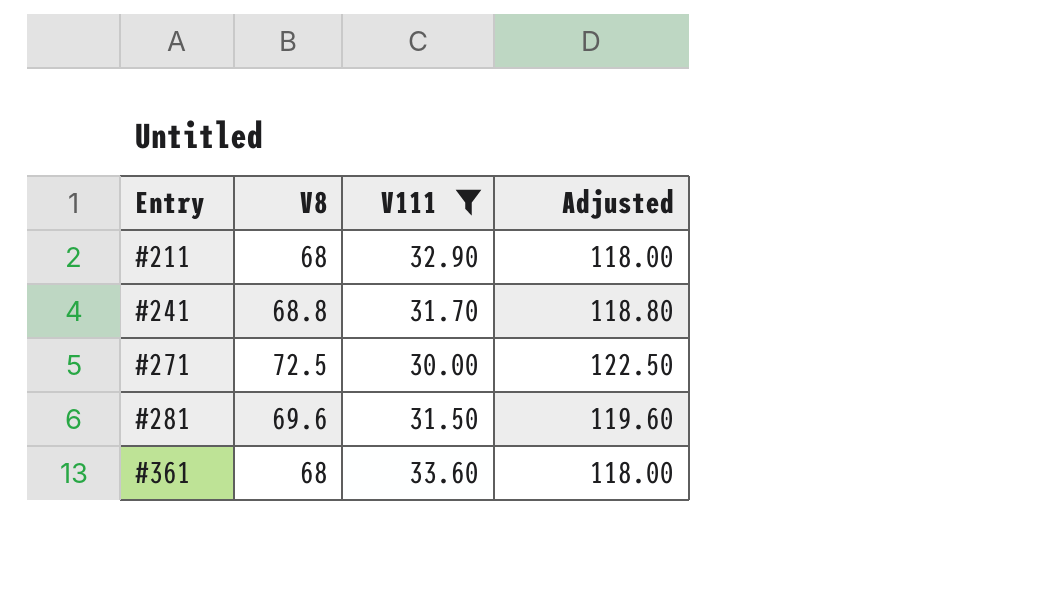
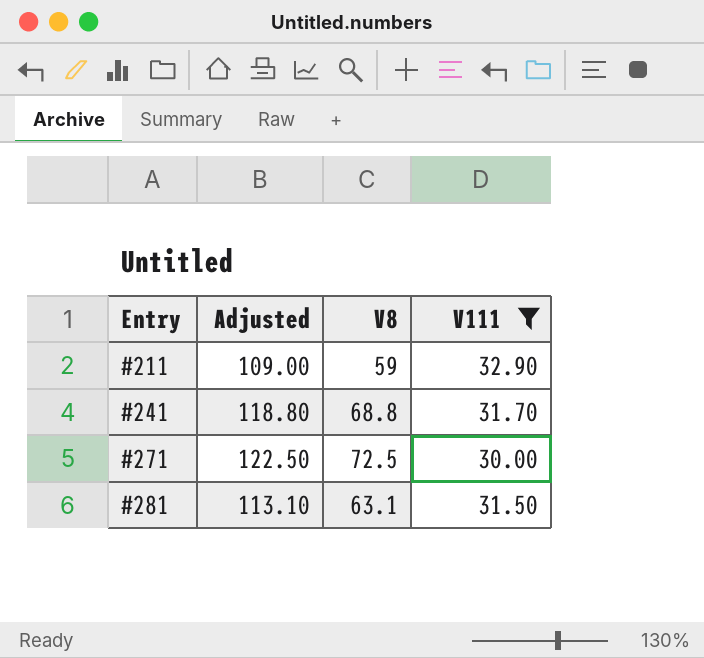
column Adjusted | position: 4 -> 2
row #361: 68 | 33.60 | 118.00 -> none
#211 | Adjusted: 118.00 -> 109.00
#211 | V8: 68 -> 59
#281 | Adjusted: 119.60 -> 113.10
#281 | V8: 69.6 -> 63.1

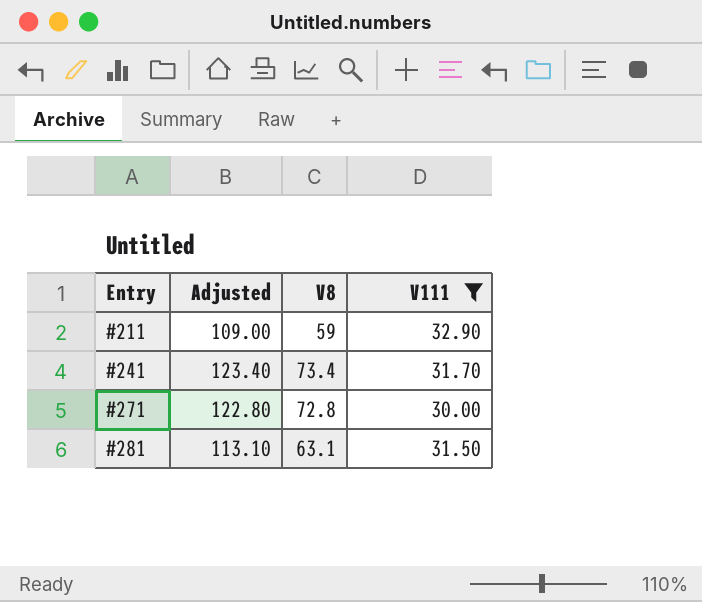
#241 | Adjusted: 118.80 -> 123.40
#241 | V8: 68.8 -> 73.4
#271 | Adjusted: 122.50 -> 122.80
#271 | V8: 72.5 -> 72.8

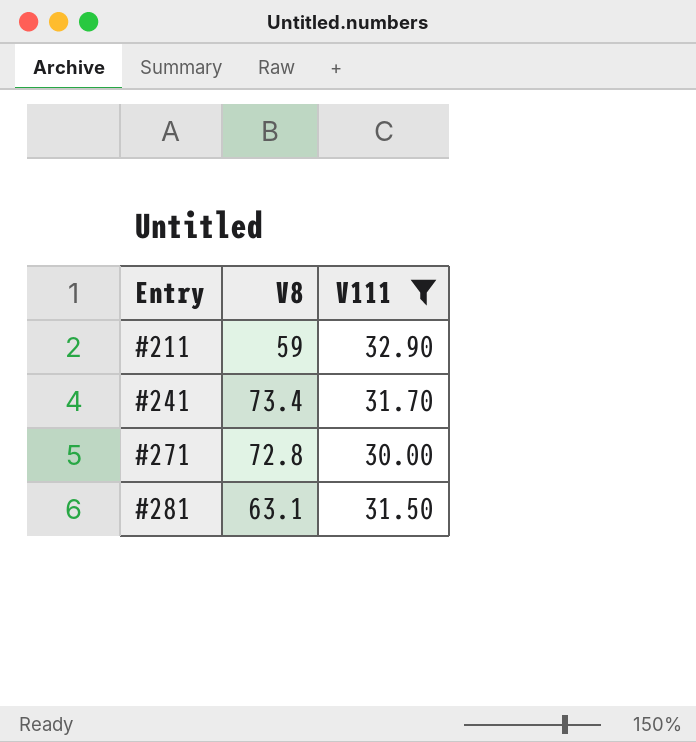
column Adjusted | formula: [V8] + 50 -> none

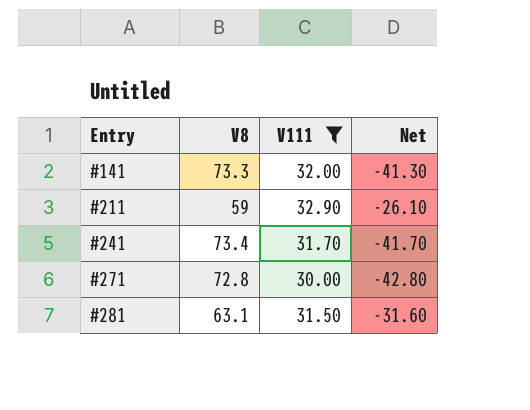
column Net | formula: none -> [V111] - [V8]
row #141: none -> 73.3 | 32.00 | -41.30

